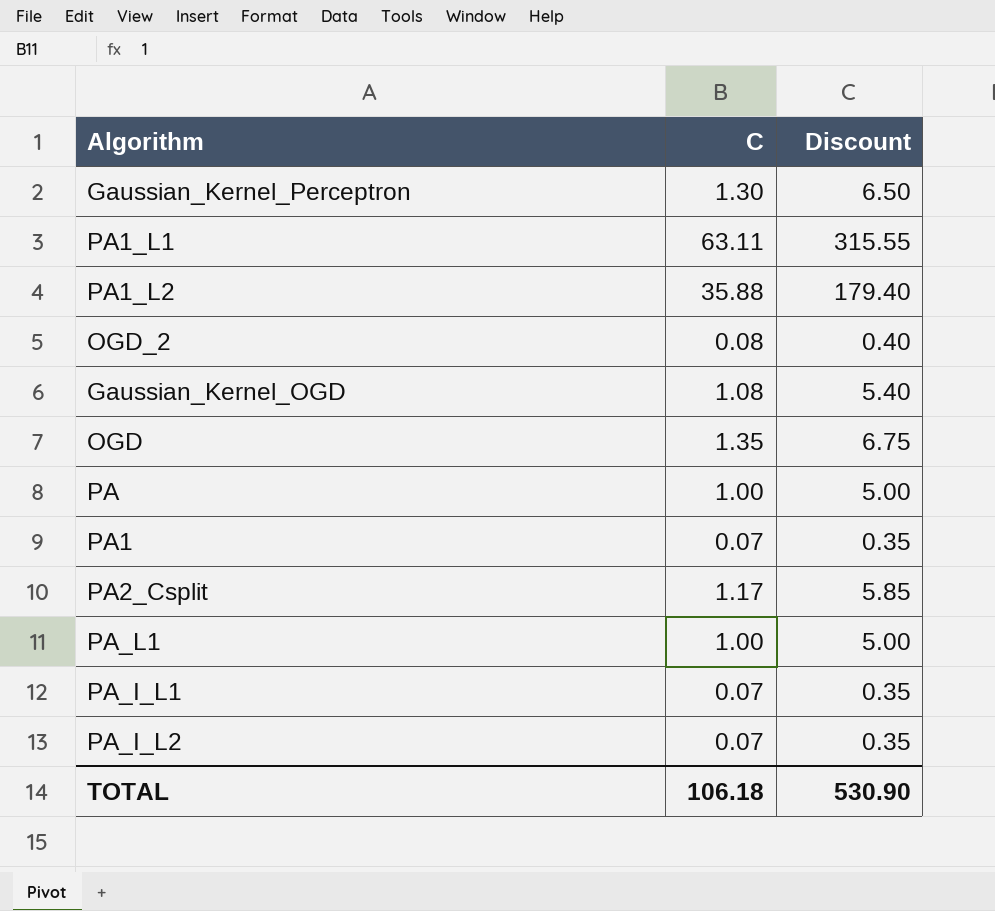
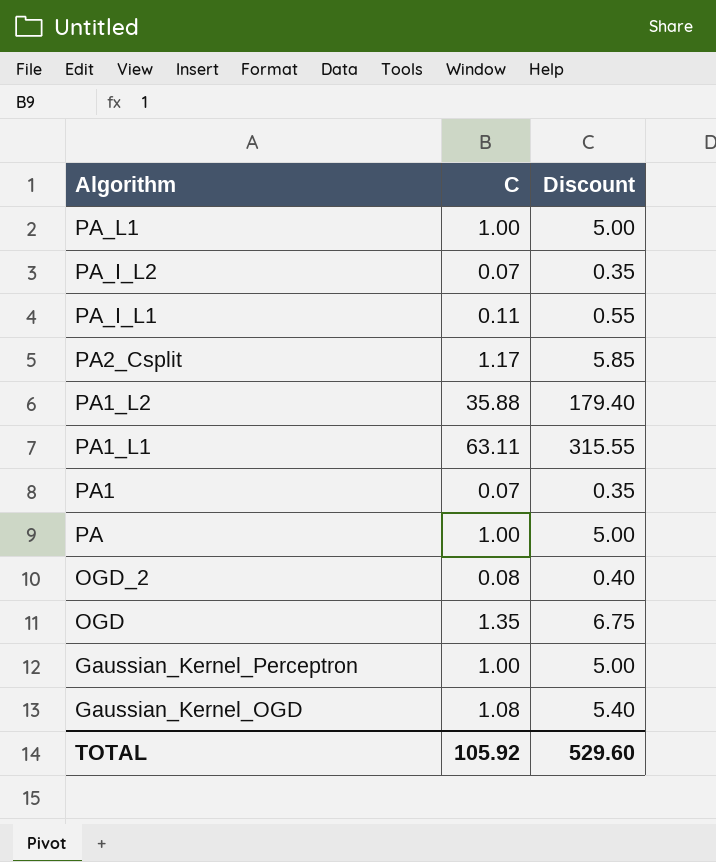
row order: none -> Algorithm descending
PA_I_L1 | C: 0.07 -> 0.11
PA_I_L1 | Discount: 0.35 -> 0.55
Gaussian_Kernel_Perceptron | C: 1.30 -> 1.00
Gaussian_Kernel_Perceptron | Discount: 6.50 -> 5.00
TOTAL | C: 106.18 -> 105.92
TOTAL | Discount: 530.90 -> 529.60

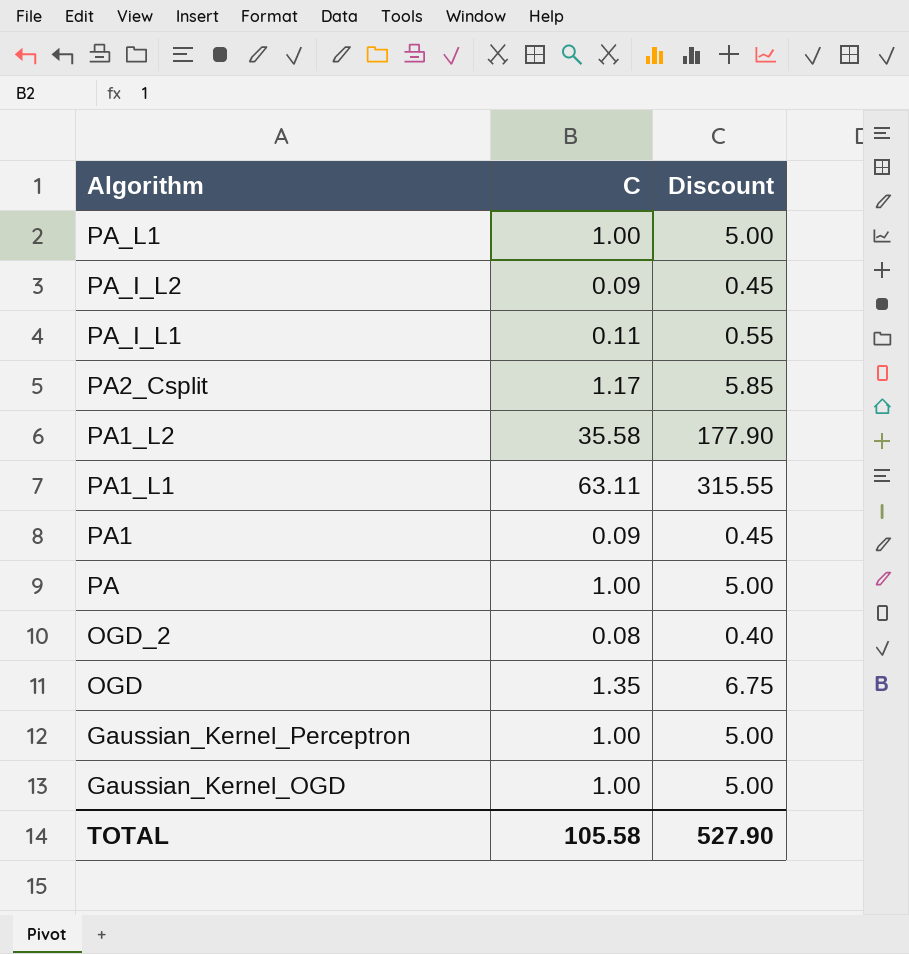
PA_I_L2 | C: 0.07 -> 0.09
PA_I_L2 | Discount: 0.35 -> 0.45
PA1_L2 | C: 35.88 -> 35.58
PA1_L2 | Discount: 179.40 -> 177.90
PA1 | C: 0.07 -> 0.09
PA1 | Discount: 0.35 -> 0.45
Gaussian_Kernel_OGD | C: 1.08 -> 1.00
Gaussian_Kernel_OGD | Discount: 5.40 -> 5.00
TOTAL | C: 105.92 -> 105.58
TOTAL | Discount: 529.60 -> 527.90

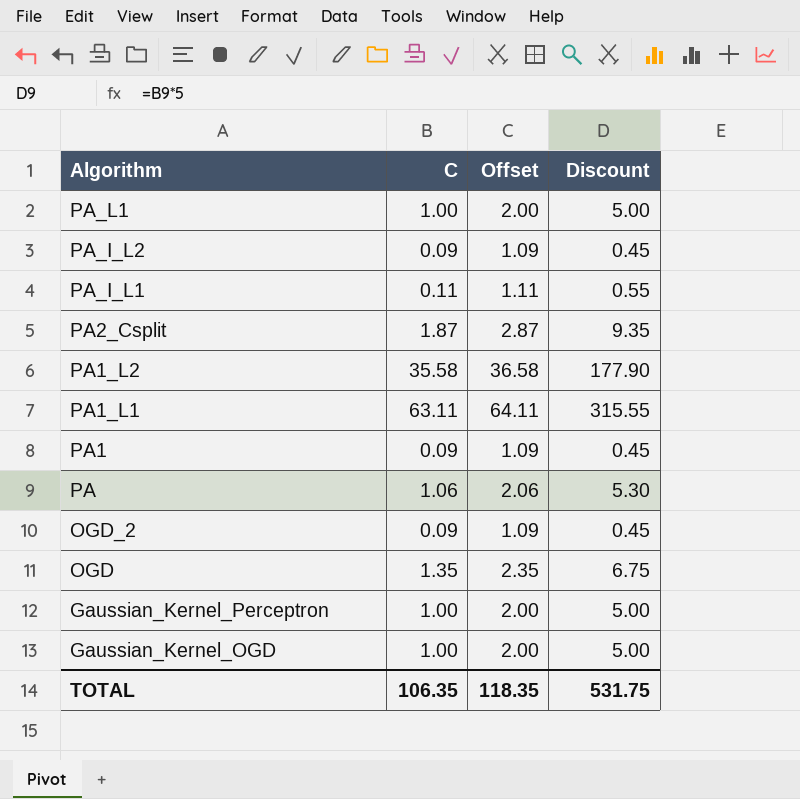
column Offset | formula: none -> [C] + 1
PA2_Csplit | C: 1.17 -> 1.87
PA2_Csplit | Discount: 5.85 -> 9.35
PA | C: 1.00 -> 1.06
PA | Discount: 5.00 -> 5.30
OGD_2 | C: 0.08 -> 0.09
OGD_2 | Discount: 0.40 -> 0.45
TOTAL | C: 105.58 -> 106.35
TOTAL | Discount: 527.90 -> 531.75

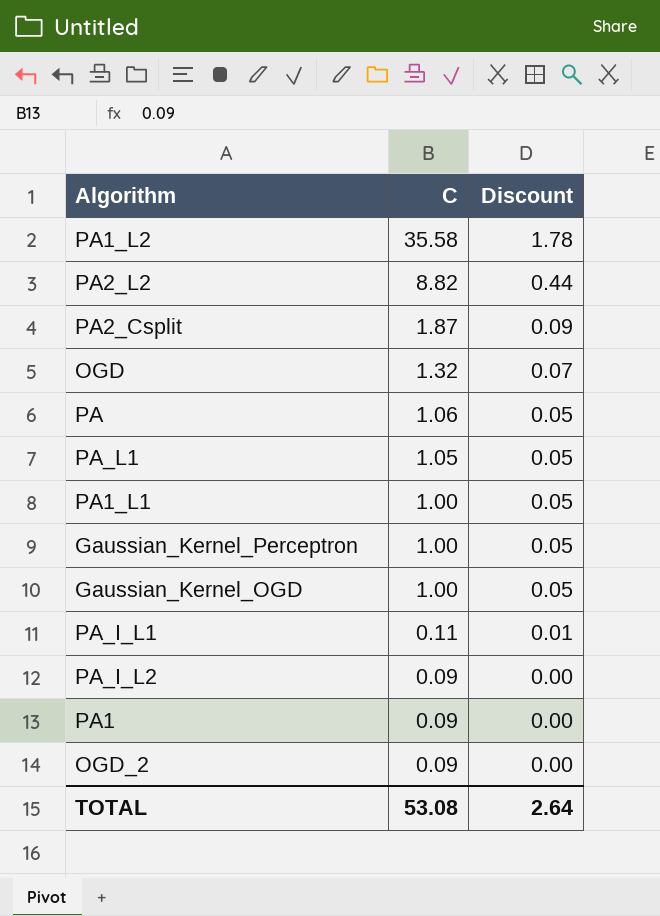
row order: Algorithm descending -> C descending
column Offset | formula: [C] + 1 -> none
column Discount | formula: [C] * 5 -> [C] * 0.05
row PA2_L2: none -> 8.82 | 0.44
OGD | C: 1.35 -> 1.32
PA_L1 | C: 1.00 -> 1.05
PA1_L1 | C: 63.11 -> 1.00
TOTAL | C: 106.35 -> 53.08
TOTAL | Discount: 531.75 -> 2.64

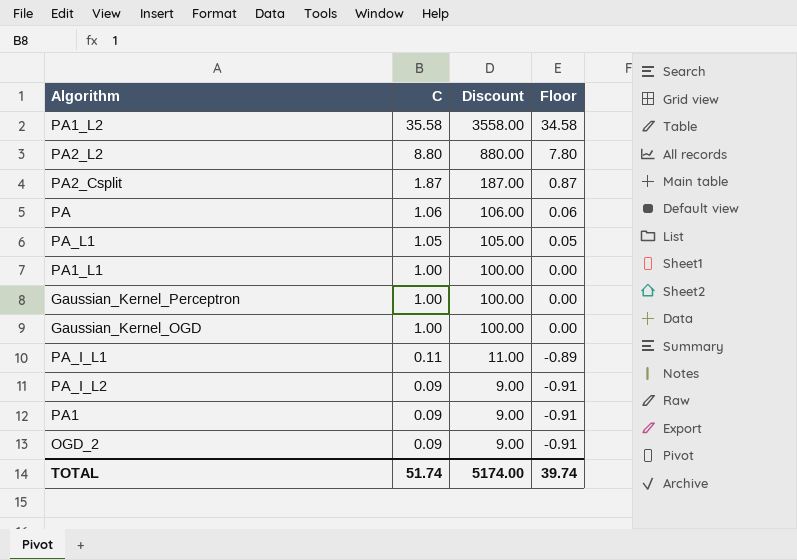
column Discount | formula: [C] * 0.05 -> [C] * 100
column Floor | formula: none -> [C] - 1
row OGD: 1.32 | 0.07 -> none
PA2_L2 | C: 8.82 -> 8.80
TOTAL | C: 53.08 -> 51.74
TOTAL | Discount: 2.64 -> 5174.00

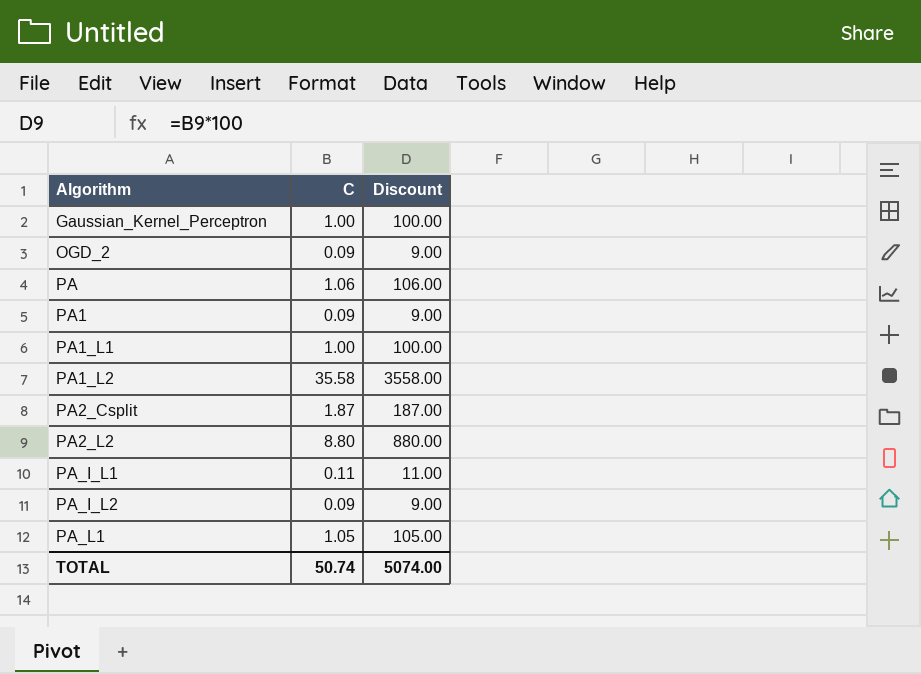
row order: C descending -> Algorithm ascending
column Floor | formula: [C] - 1 -> none
row Gaussian_Kernel_OGD: 1.00 | 100.00 | 0.00 -> none
TOTAL | C: 51.74 -> 50.74
TOTAL | Discount: 5174.00 -> 5074.00

